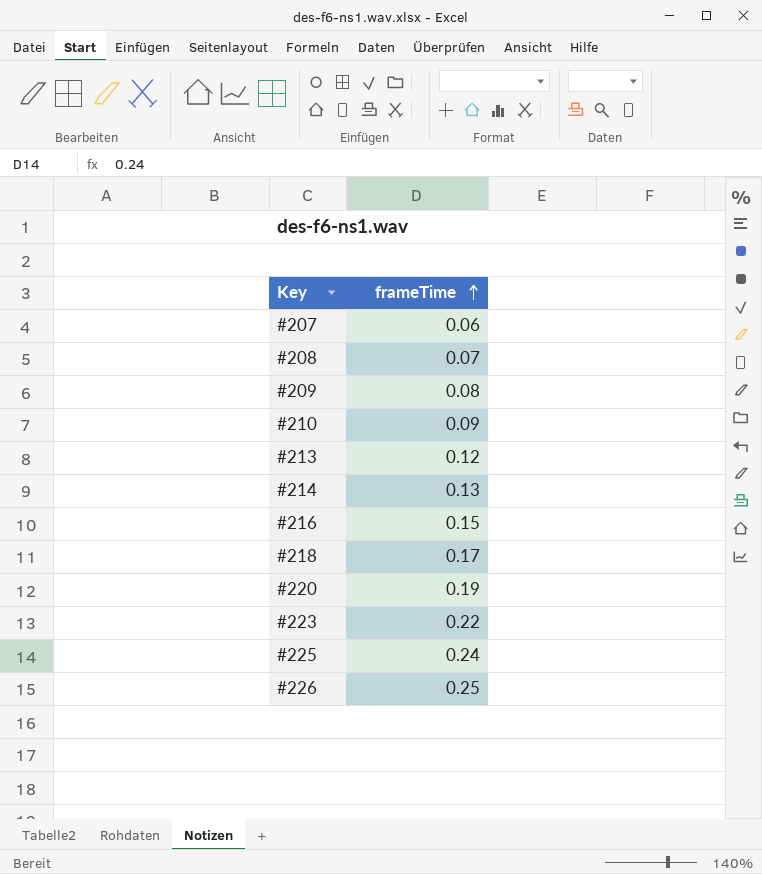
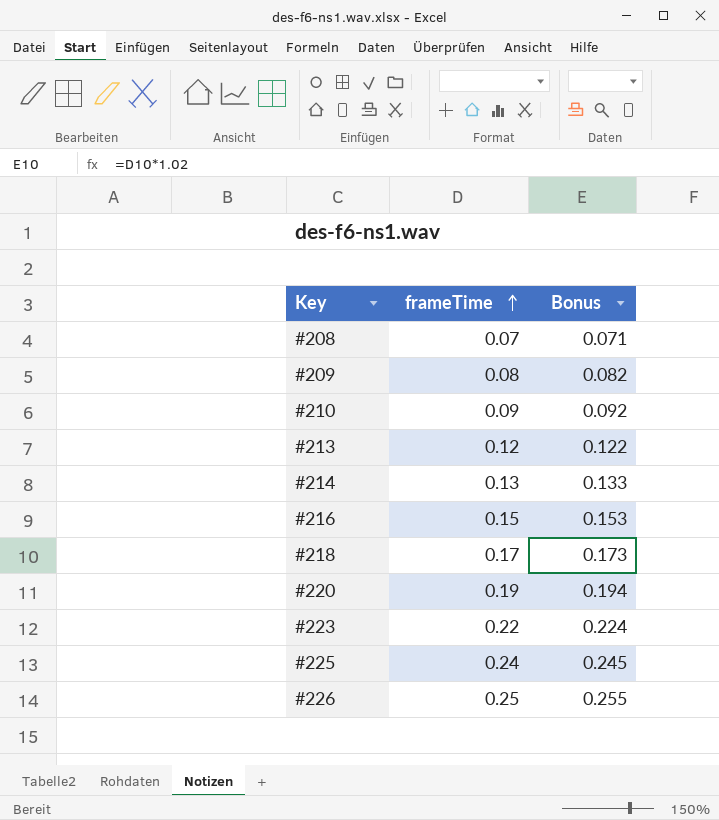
column Bonus | formula: none -> [frameTime] * 1.02
row #207: 0.06 -> none

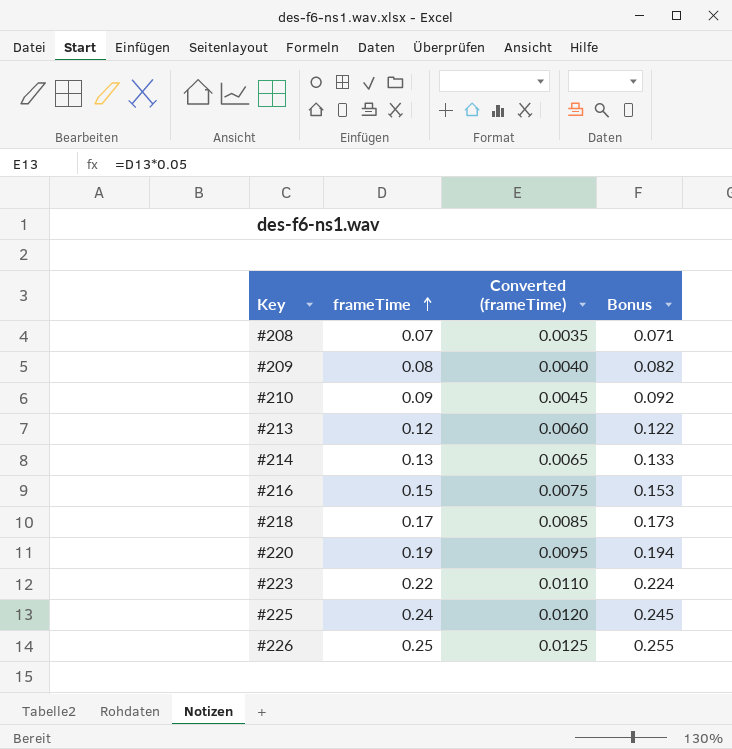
column Converted (frameTime) | formula: none -> [frameTime] * 0.05

